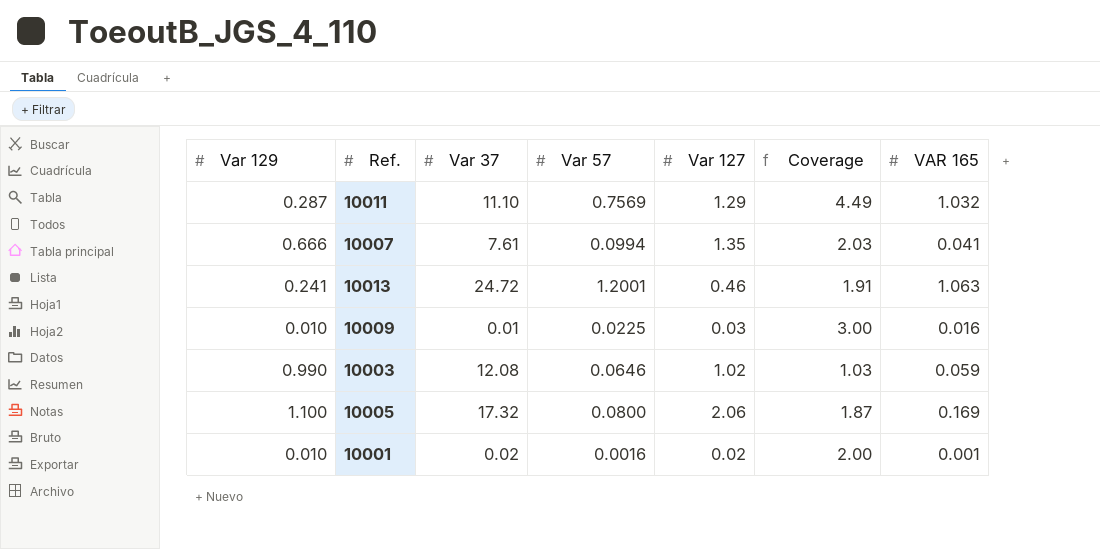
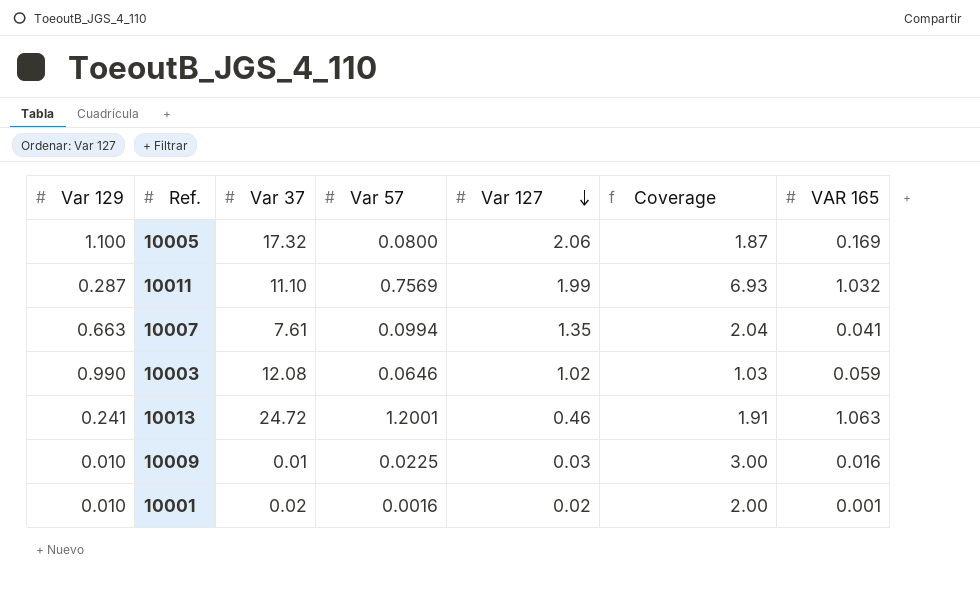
row order: none -> Var 127 descending
10011 | Var 127: 1.29 -> 1.99
10011 | Coverage: 4.49 -> 6.93
10007 | Var 129: 0.666 -> 0.663
10007 | Coverage: 2.03 -> 2.04

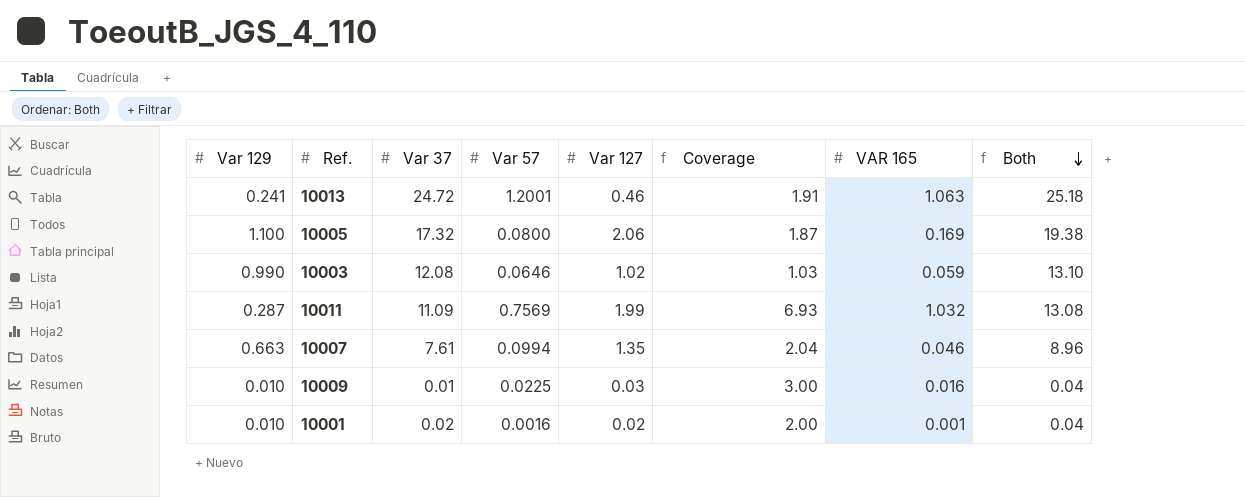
row order: Var 127 descending -> Both descending
column Both | formula: none -> [Var 37] + [Var 127]
10011 | Var 37: 11.10 -> 11.09
10007 | VAR 165: 0.041 -> 0.046

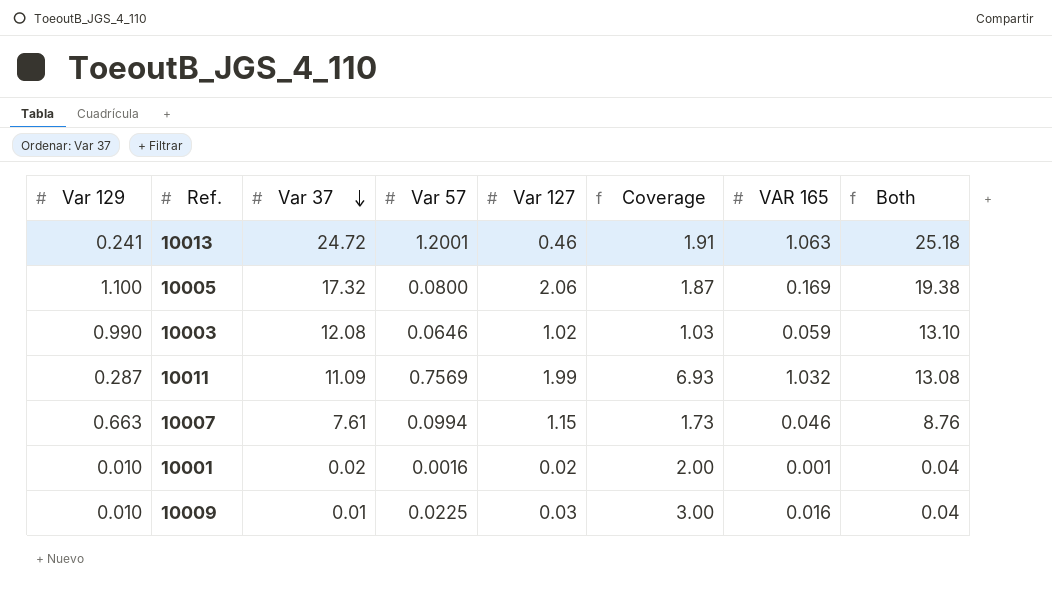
row order: Both descending -> Var 37 descending
10007 | Var 127: 1.35 -> 1.15
10007 | Coverage: 2.04 -> 1.73
10007 | Both: 8.96 -> 8.76

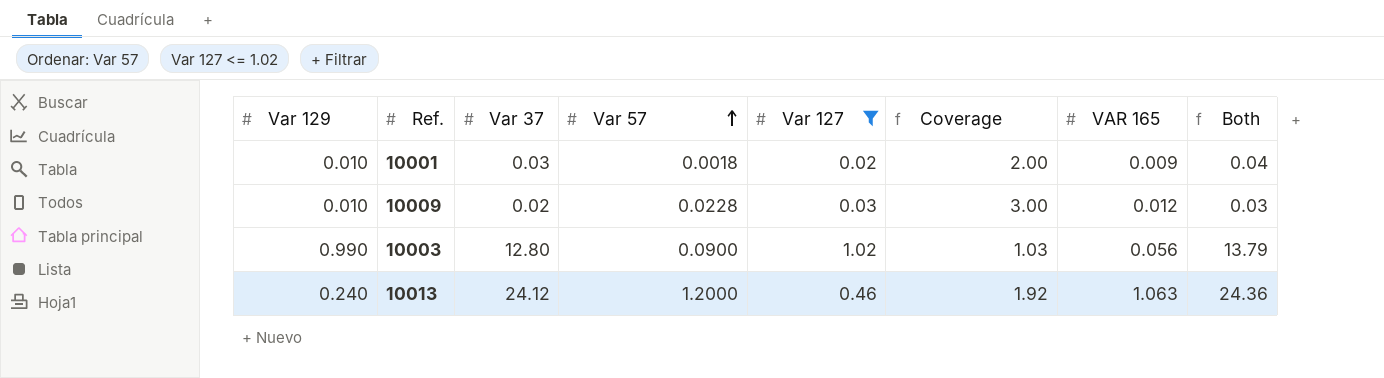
filter: none -> Var 127 <= 1.02
row order: Var 37 descending -> Var 57 ascending
column Both | formula: [Var 37] + [Var 127] -> [Var 129] + [Var 37]
10001 | Var 37: 0.02 -> 0.03
10001 | Var 57: 0.0016 -> 0.0018
10001 | VAR 165: 0.001 -> 0.009
10009 | Var 37: 0.01 -> 0.02
10009 | Var 57: 0.0225 -> 0.0228
10009 | VAR 165: 0.016 -> 0.012
10003 | Var 37: 12.08 -> 12.80
10003 | Var 57: 0.0646 -> 0.0900
10003 | VAR 165: 0.059 -> 0.056
10013 | Var 129: 0.241 -> 0.240
10013 | Var 37: 24.72 -> 24.12
10013 | Var 57: 1.2001 -> 1.2000
10013 | Coverage: 1.91 -> 1.92

